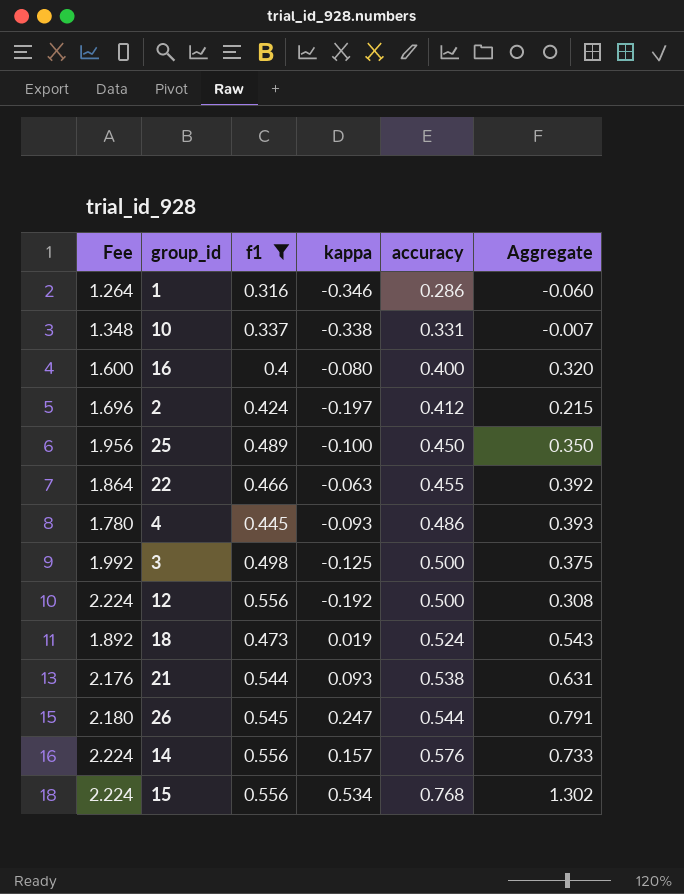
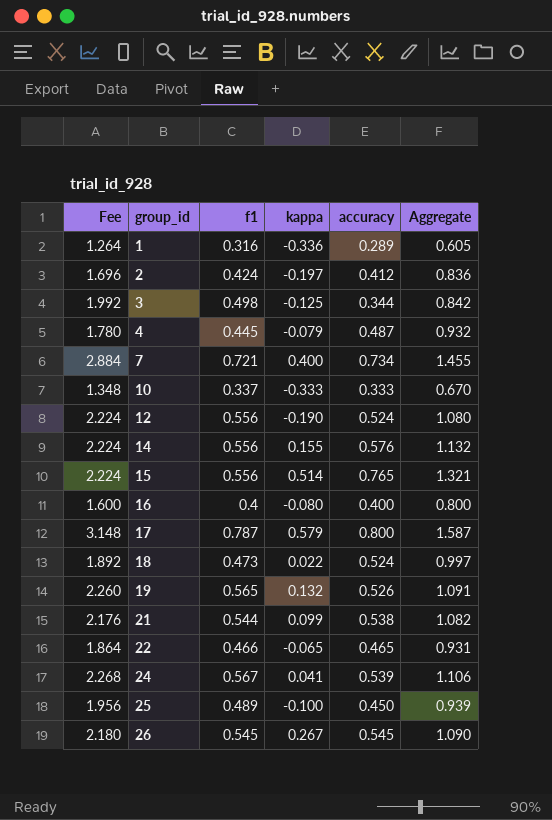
filter: f1 <= 0.556 -> none
row order: accuracy ascending -> group_id ascending
column Aggregate | formula: [kappa] + [accuracy] -> [f1] + [accuracy]
1 | kappa: -0.346 -> -0.336
1 | accuracy: 0.286 -> 0.289
3 | accuracy: 0.500 -> 0.344
4 | kappa: -0.093 -> -0.079
4 | accuracy: 0.486 -> 0.487
10 | kappa: -0.338 -> -0.333
10 | accuracy: 0.331 -> 0.333
12 | kappa: -0.192 -> -0.190
12 | accuracy: 0.500 -> 0.524
14 | kappa: 0.157 -> 0.155
15 | kappa: 0.534 -> 0.514
15 | accuracy: 0.768 -> 0.765
18 | kappa: 0.019 -> 0.022
21 | kappa: 0.093 -> 0.099
22 | kappa: -0.063 -> -0.065
22 | accuracy: 0.455 -> 0.465
26 | kappa: 0.247 -> 0.267
26 | accuracy: 0.544 -> 0.545

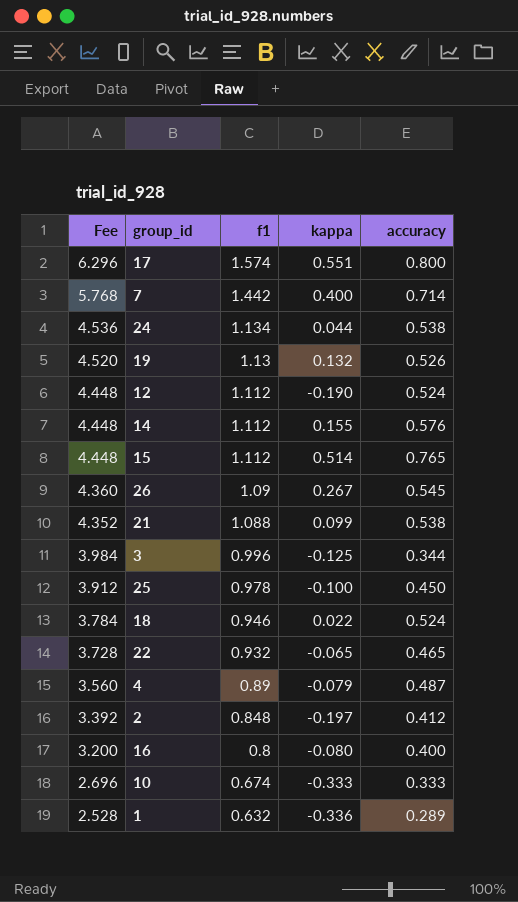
row order: group_id ascending -> Fee descending
column Aggregate | formula: [f1] + [accuracy] -> none
17 | Fee: 3.148 -> 6.296
17 | f1: 0.787 -> 1.574
17 | kappa: 0.579 -> 0.551
7 | Fee: 2.884 -> 5.768
7 | f1: 0.721 -> 1.442
7 | accuracy: 0.734 -> 0.714
24 | Fee: 2.268 -> 4.536
24 | f1: 0.567 -> 1.134
24 | kappa: 0.041 -> 0.044
24 | accuracy: 0.539 -> 0.538
19 | Fee: 2.260 -> 4.520
19 | f1: 0.565 -> 1.13
12 | Fee: 2.224 -> 4.448
12 | f1: 0.556 -> 1.112
14 | Fee: 2.224 -> 4.448
14 | f1: 0.556 -> 1.112
15 | Fee: 2.224 -> 4.448
15 | f1: 0.556 -> 1.112
26 | Fee: 2.180 -> 4.360
26 | f1: 0.545 -> 1.09
21 | Fee: 2.176 -> 4.352
21 | f1: 0.544 -> 1.088
3 | Fee: 1.992 -> 3.984
3 | f1: 0.498 -> 0.996
25 | Fee: 1.956 -> 3.912
25 | f1: 0.489 -> 0.978
18 | Fee: 1.892 -> 3.784
18 | f1: 0.473 -> 0.946
22 | Fee: 1.864 -> 3.728
22 | f1: 0.466 -> 0.932
4 | Fee: 1.780 -> 3.560
4 | f1: 0.445 -> 0.89
2 | Fee: 1.696 -> 3.392
2 | f1: 0.424 -> 0.848
16 | Fee: 1.600 -> 3.200
16 | f1: 0.4 -> 0.8
10 | Fee: 1.348 -> 2.696
10 | f1: 0.337 -> 0.674
1 | Fee: 1.264 -> 2.528
1 | f1: 0.316 -> 0.632

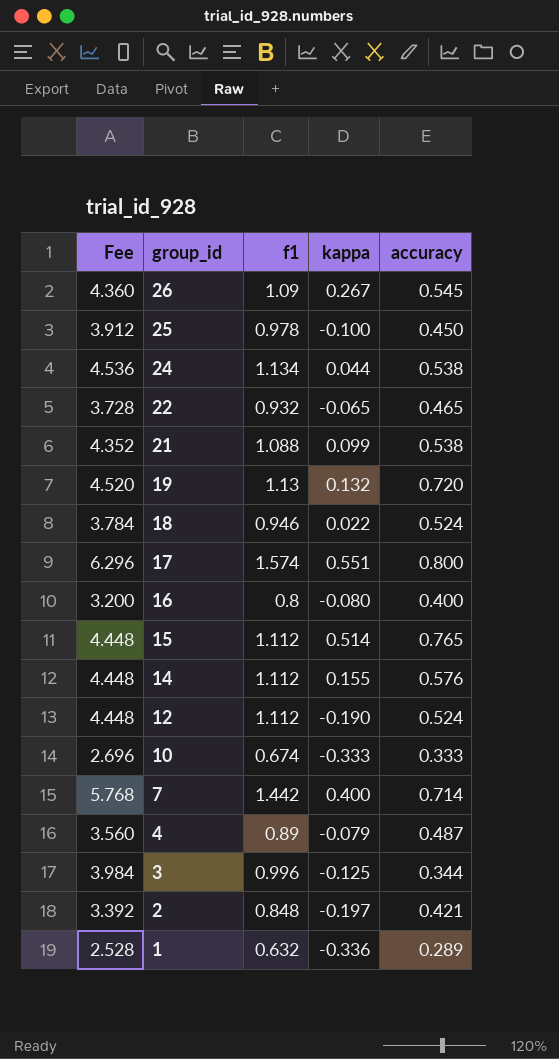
row order: Fee descending -> group_id descending
19 | accuracy: 0.526 -> 0.720
2 | accuracy: 0.412 -> 0.421

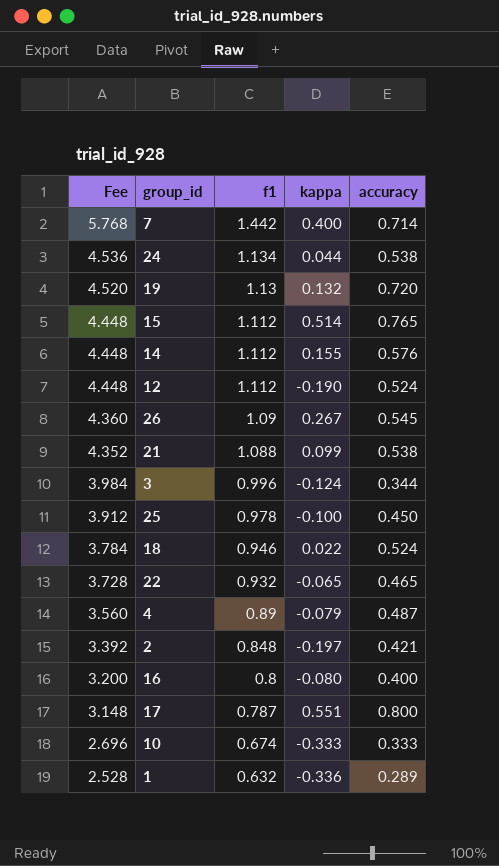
row order: group_id descending -> Fee descending
3 | kappa: -0.125 -> -0.124
17 | Fee: 6.296 -> 3.148
17 | f1: 1.574 -> 0.787

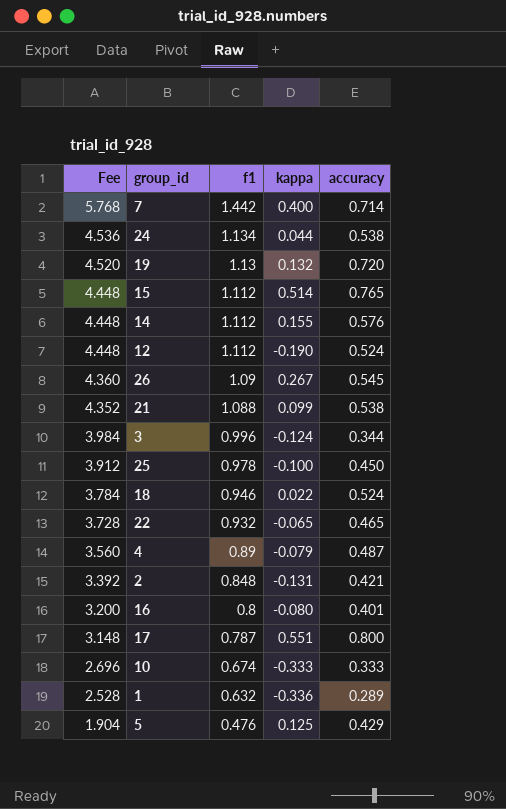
2 | kappa: -0.197 -> -0.131
16 | accuracy: 0.400 -> 0.401
row 5: none -> 1.904 | 0.476 | 0.125 | 0.429

